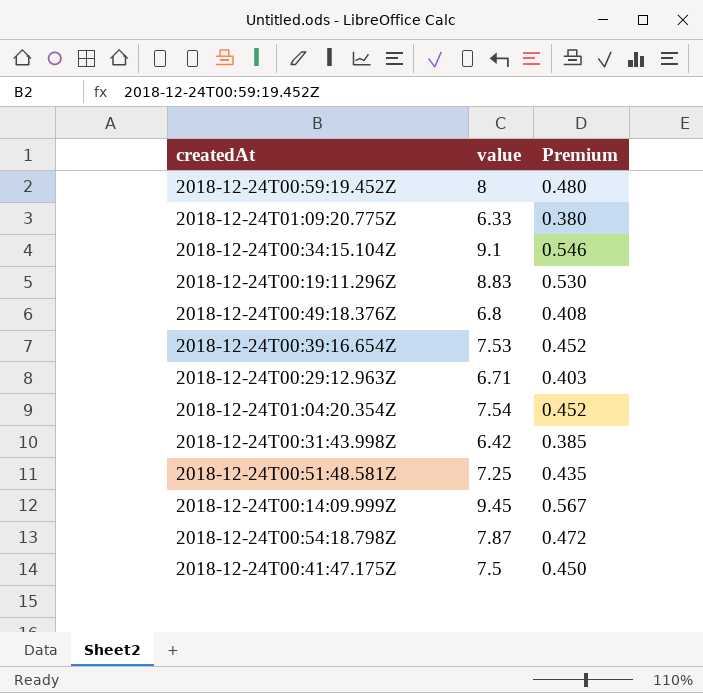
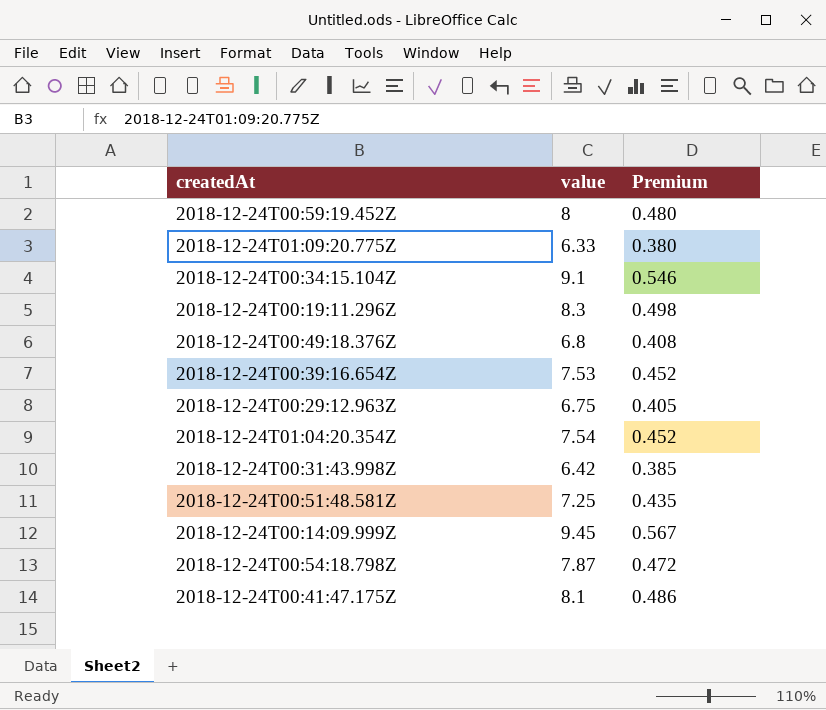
2018-12-24T00:19:11.296Z | value: 8.83 -> 8.3
2018-12-24T00:19:11.296Z | Premium: 0.530 -> 0.498
2018-12-24T00:29:12.963Z | value: 6.71 -> 6.75
2018-12-24T00:29:12.963Z | Premium: 0.403 -> 0.405
2018-12-24T00:41:47.175Z | value: 7.5 -> 8.1
2018-12-24T00:41:47.175Z | Premium: 0.450 -> 0.486

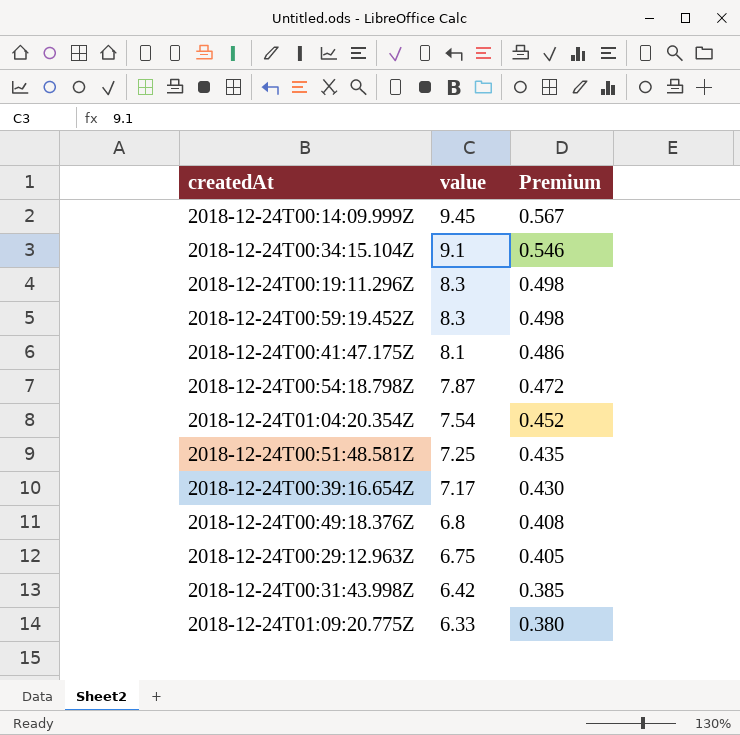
row order: none -> value descending
2018-12-24T00:59:19.452Z | value: 8 -> 8.3
2018-12-24T00:59:19.452Z | Premium: 0.480 -> 0.498
2018-12-24T00:39:16.654Z | value: 7.53 -> 7.17
2018-12-24T00:39:16.654Z | Premium: 0.452 -> 0.430

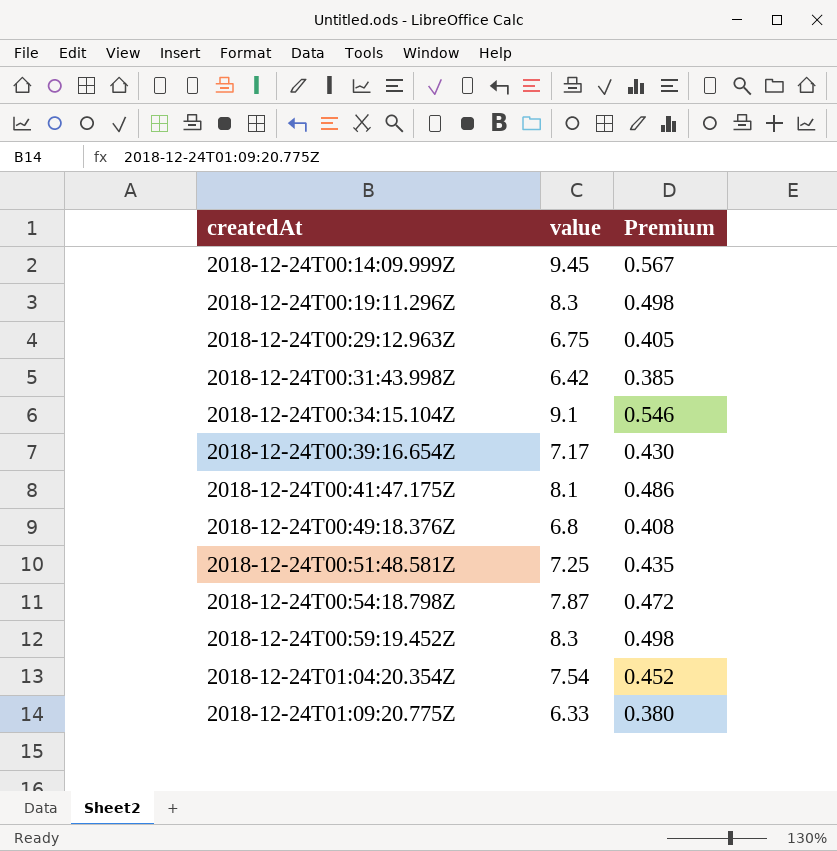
row order: value descending -> createdAt ascending

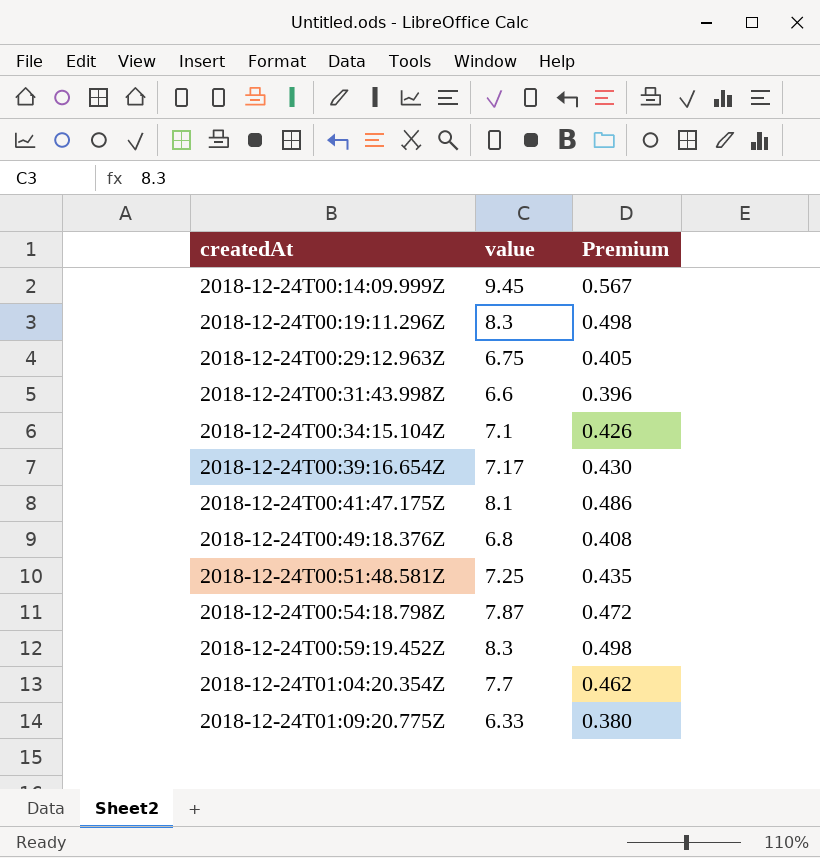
2018-12-24T00:31:43.998Z | value: 6.42 -> 6.6
2018-12-24T00:31:43.998Z | Premium: 0.385 -> 0.396
2018-12-24T00:34:15.104Z | value: 9.1 -> 7.1
2018-12-24T00:34:15.104Z | Premium: 0.546 -> 0.426
2018-12-24T01:04:20.354Z | value: 7.54 -> 7.7
2018-12-24T01:04:20.354Z | Premium: 0.452 -> 0.462

